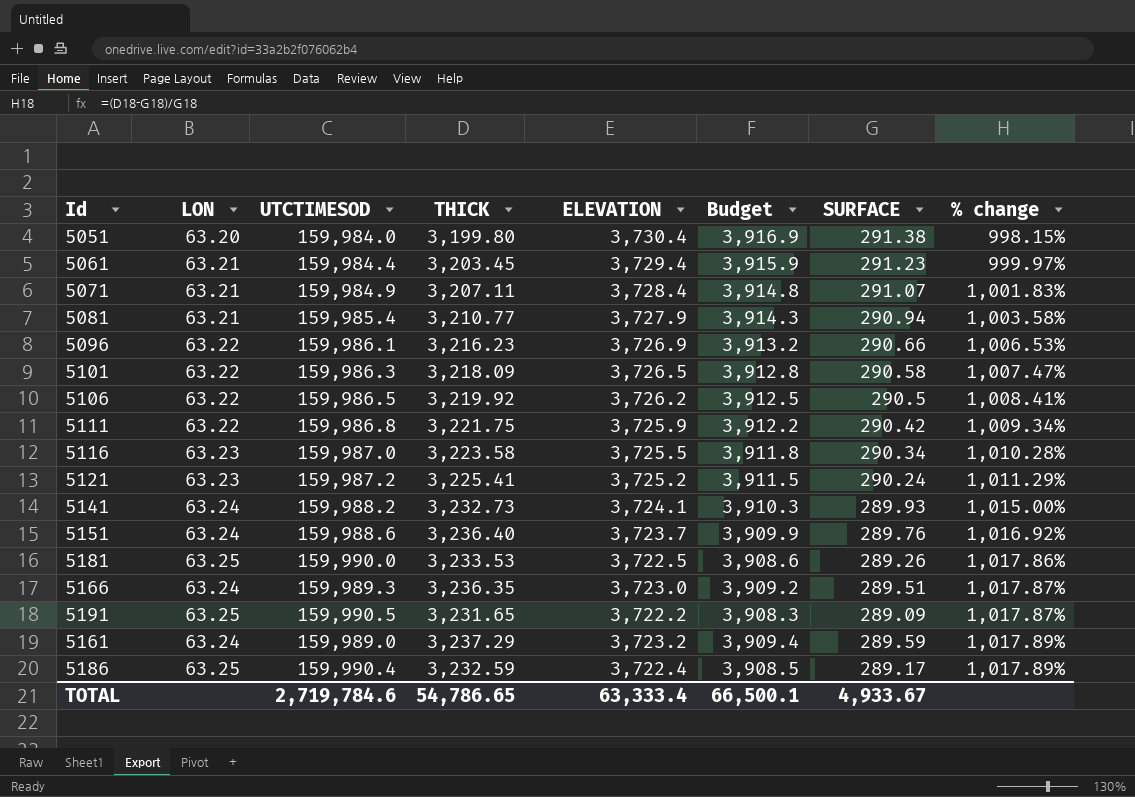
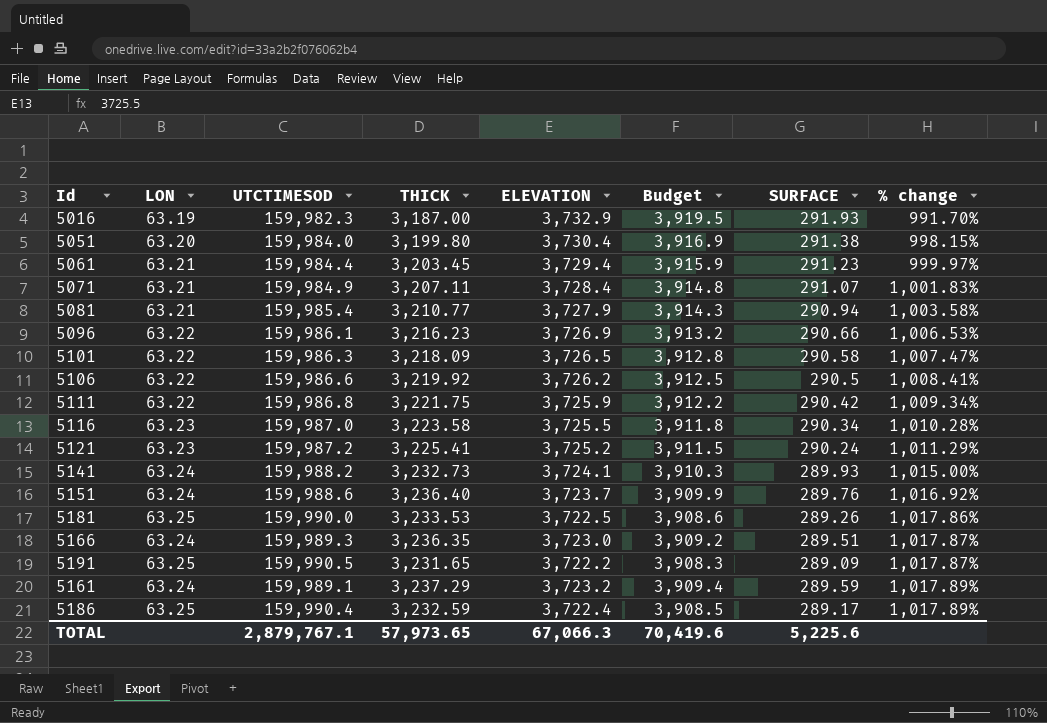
row 5016: none -> 63.19 | 159,982.3 | 3,187.00 | 3,732.9 | 3,919.5 | 291.93 | 991.70%
5106 | UTCTIMESOD: 159,986.5 -> 159,986.6
5161 | UTCTIMESOD: 159,989.0 -> 159,989.1
TOTAL | UTCTIMESOD: 2,719,784.6 -> 2,879,767.1
TOTAL | THICK: 54,786.65 -> 57,973.65
TOTAL | ELEVATION: 63,333.4 -> 67,066.3
TOTAL | Budget: 66,500.1 -> 70,419.6
TOTAL | SURFACE: 4,933.67 -> 5,225.6

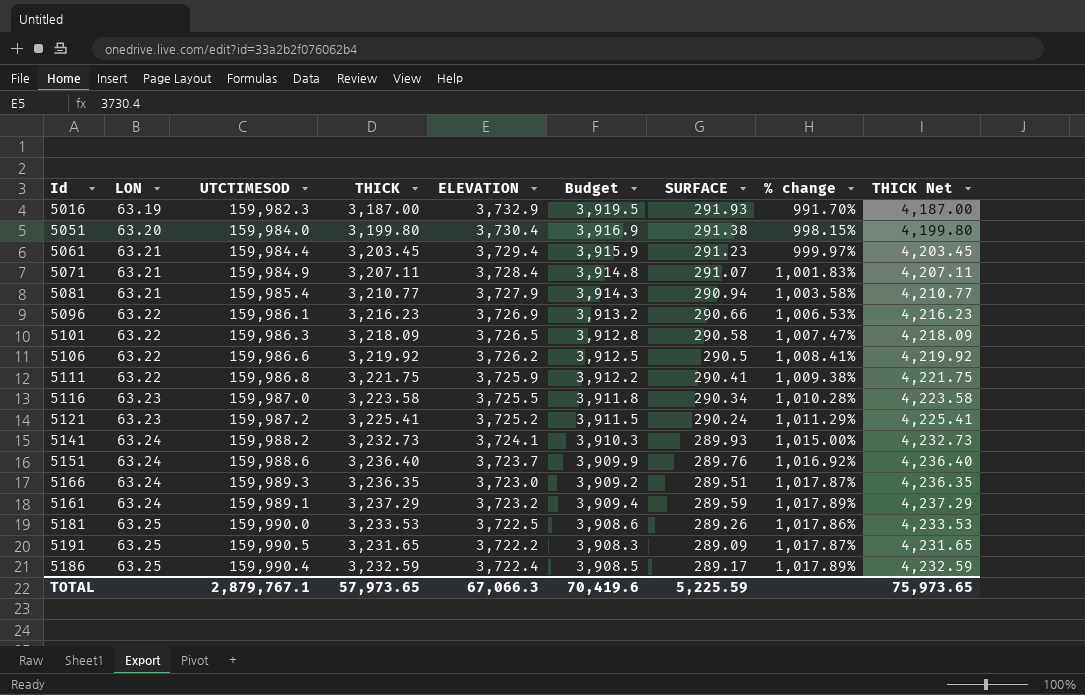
row order: % change ascending -> LON ascending
column THICK Net | formula: none -> [THICK] + 1000
5111 | SURFACE: 290.42 -> 290.41
5111 | % change: 1,009.34% -> 1,009.38%
TOTAL | SURFACE: 5,225.6 -> 5,225.59

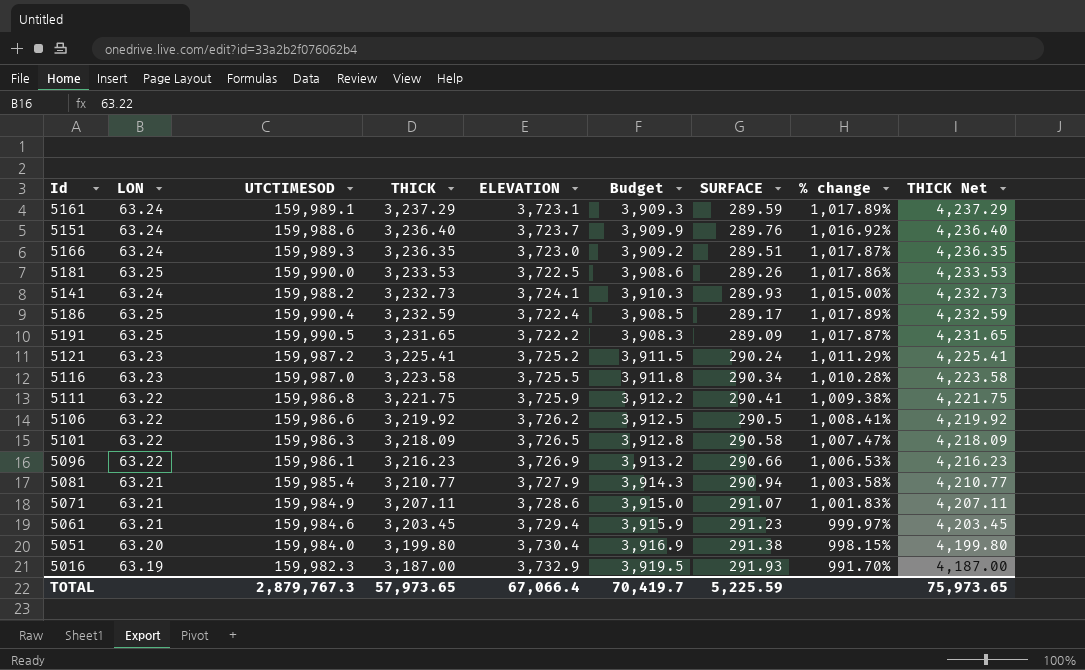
row order: LON ascending -> THICK descending
5161 | ELEVATION: 3,723.2 -> 3,723.1
5161 | Budget: 3,909.4 -> 3,909.3
5071 | ELEVATION: 3,728.4 -> 3,728.6
5071 | Budget: 3,914.8 -> 3,915.0
5061 | UTCTIMESOD: 159,984.4 -> 159,984.6
TOTAL | UTCTIMESOD: 2,879,767.1 -> 2,879,767.3
TOTAL | ELEVATION: 67,066.3 -> 67,066.4
TOTAL | Budget: 70,419.6 -> 70,419.7

